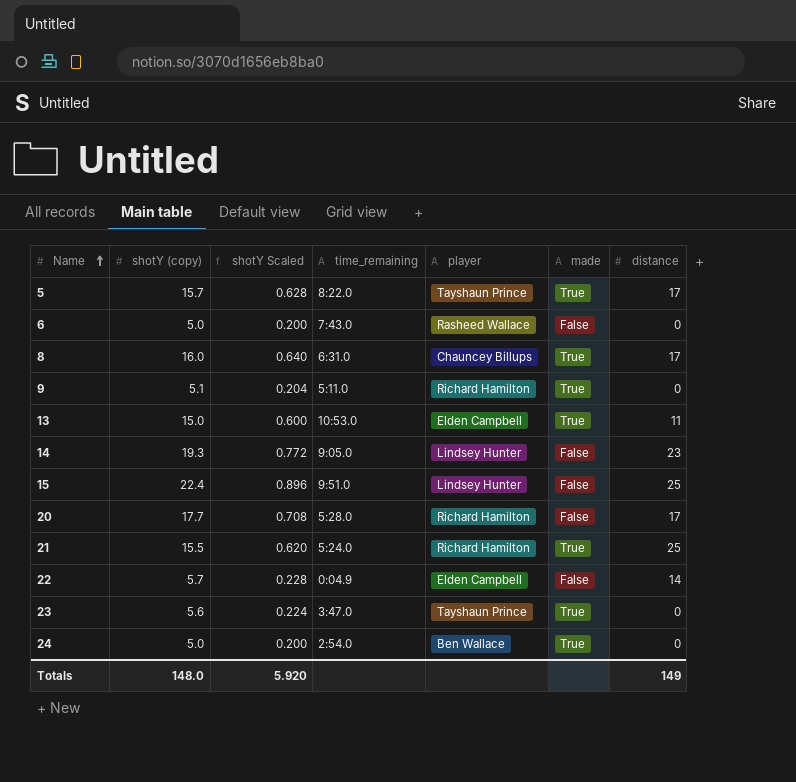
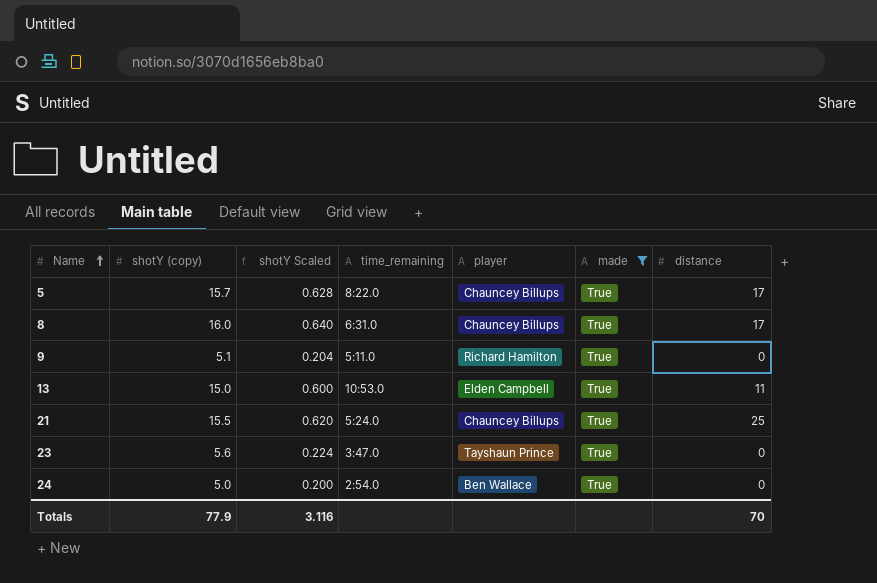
filter: none -> made = True
5 | player: Tayshaun Prince -> Chauncey Billups
21 | player: Richard Hamilton -> Chauncey Billups
Totals | shotY (copy): 148.0 -> 77.9
Totals | shotY Scaled: 5.920 -> 3.116
Totals | distance: 149 -> 70

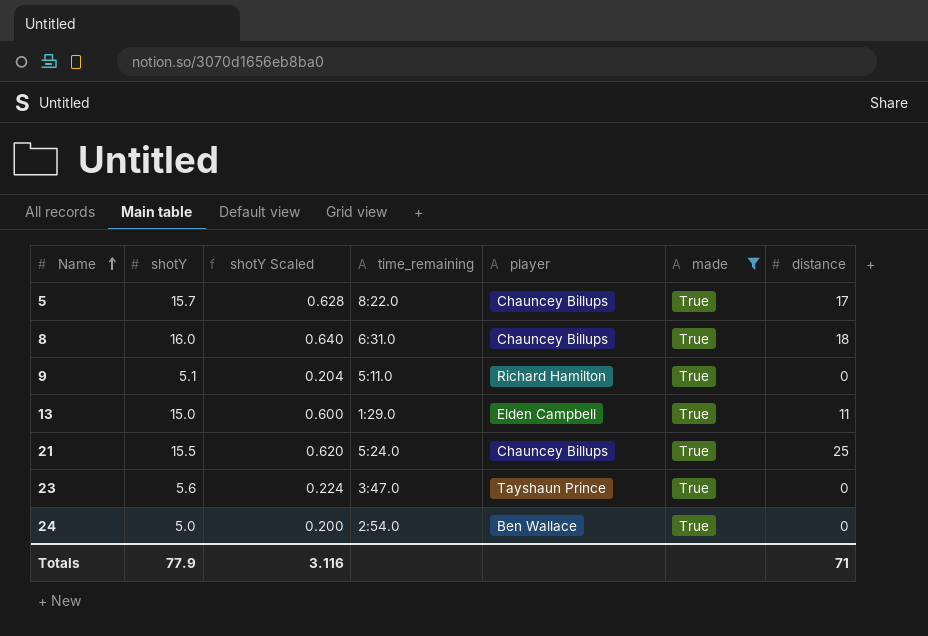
column name: shotY (copy) -> shotY
8 | distance: 17 -> 18
13 | time_remaining: 10:53.0 -> 1:29.0
Totals | distance: 70 -> 71

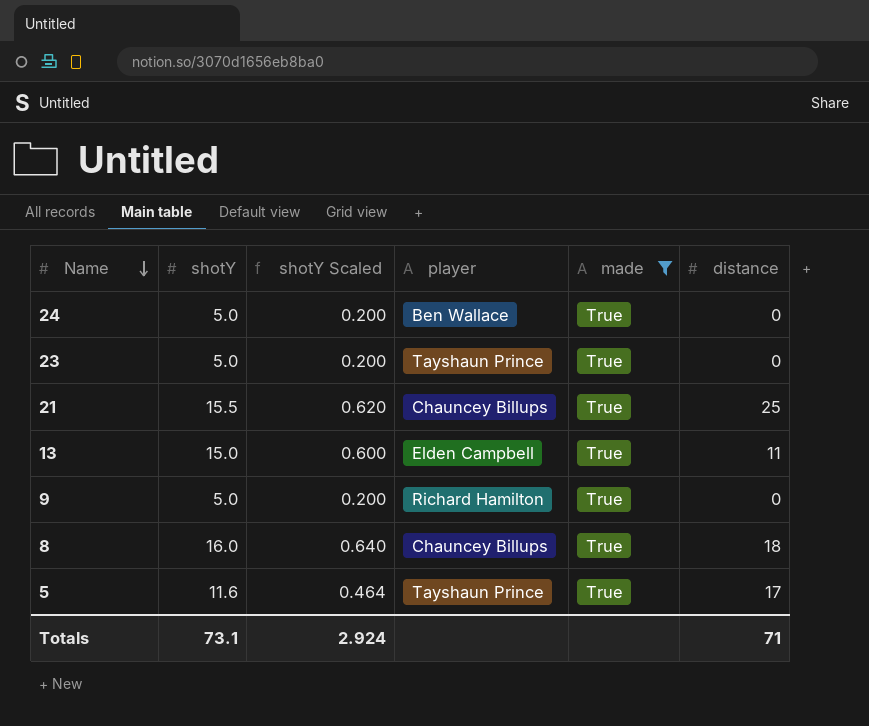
row order: Name ascending -> Name descending
column time_remaining | position: 4 -> none
23 | shotY: 5.6 -> 5.0
23 | shotY Scaled: 0.224 -> 0.200
9 | shotY: 5.1 -> 5.0
9 | shotY Scaled: 0.204 -> 0.200
5 | shotY: 15.7 -> 11.6
5 | shotY Scaled: 0.628 -> 0.464
5 | player: Chauncey Billups -> Tayshaun Prince
Totals | shotY: 77.9 -> 73.1
Totals | shotY Scaled: 3.116 -> 2.924

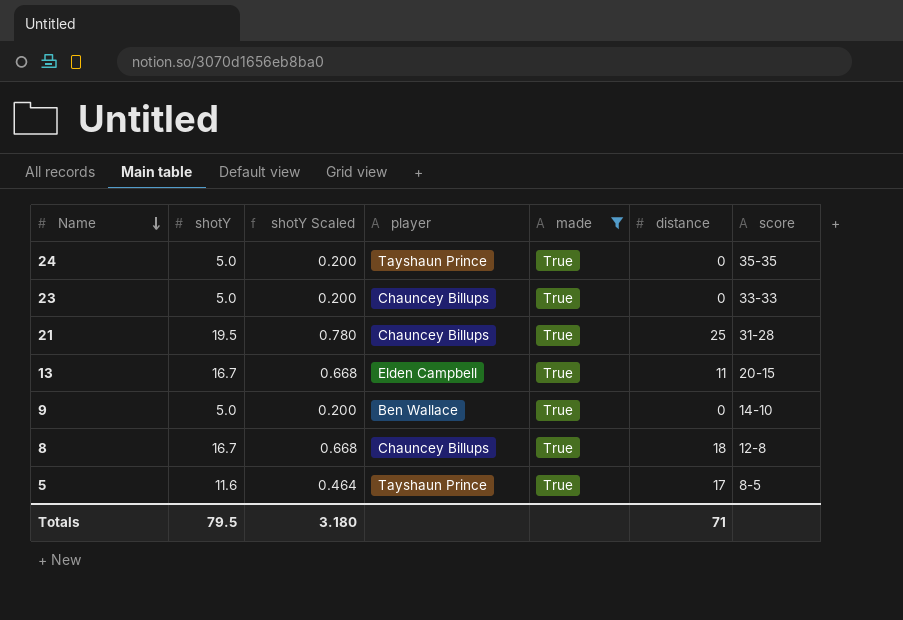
column score | position: none -> 7
24 | player: Ben Wallace -> Tayshaun Prince
23 | player: Tayshaun Prince -> Chauncey Billups
21 | shotY: 15.5 -> 19.5
21 | shotY Scaled: 0.620 -> 0.780
13 | shotY: 15.0 -> 16.7
13 | shotY Scaled: 0.600 -> 0.668
9 | player: Richard Hamilton -> Ben Wallace
8 | shotY: 16.0 -> 16.7
8 | shotY Scaled: 0.640 -> 0.668
Totals | shotY: 73.1 -> 79.5
Totals | shotY Scaled: 2.924 -> 3.180

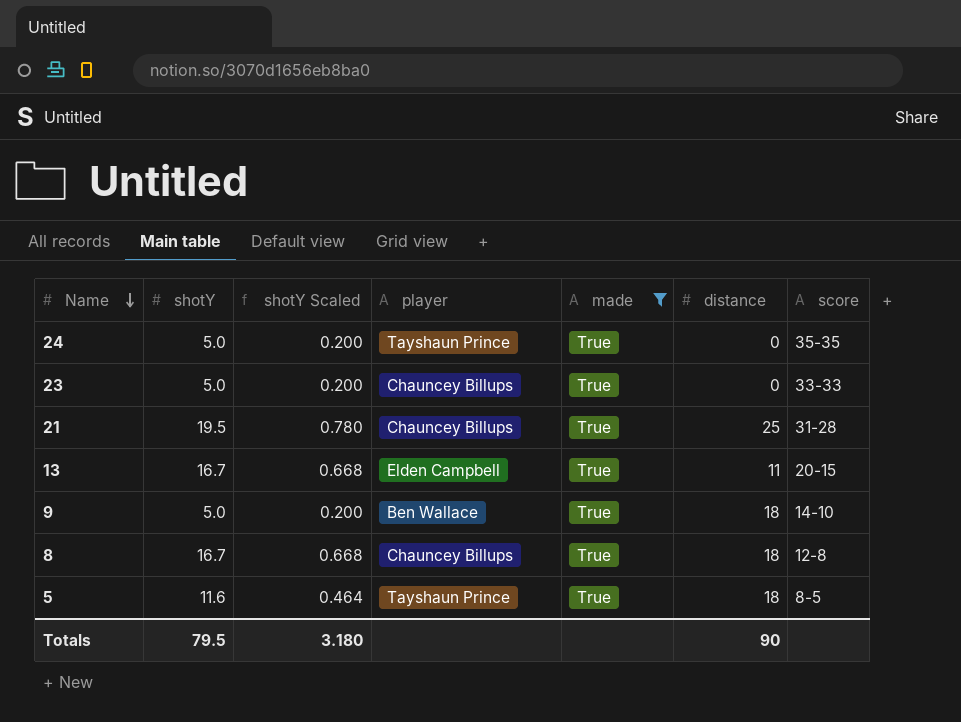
9 | distance: 0 -> 18
5 | distance: 17 -> 18
Totals | distance: 71 -> 90

